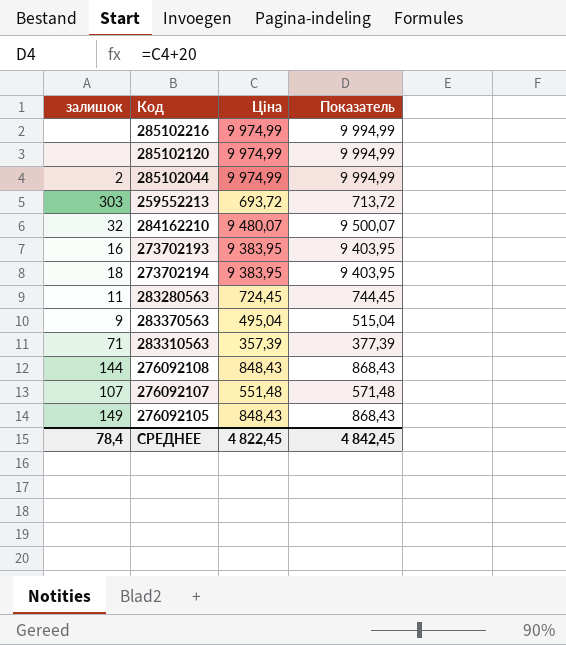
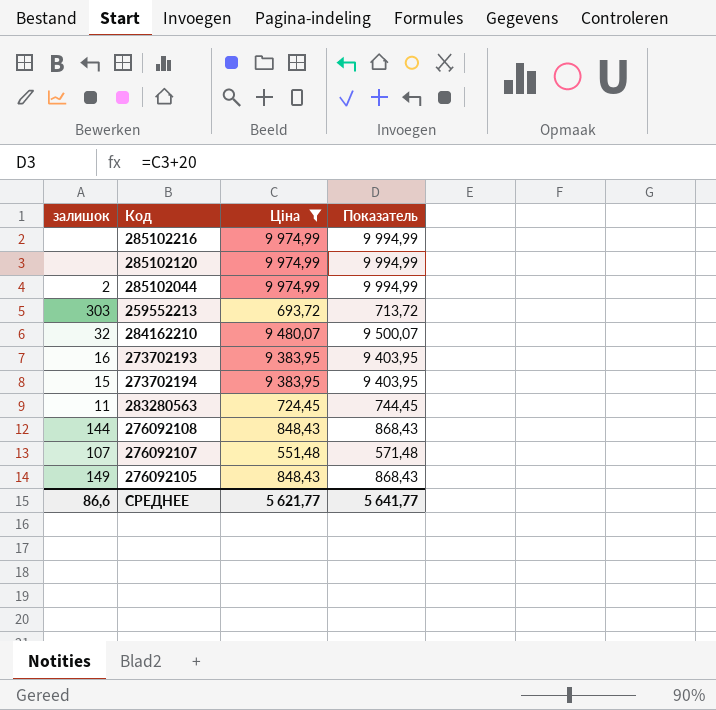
filter: none -> Ціна >= 551,48
273702194 | залишок: 18 -> 15
СРЕДНЕЕ | залишок: 78,4 -> 86,6
СРЕДНЕЕ | Ціна: 4 822,45 -> 5 621,77
СРЕДНЕЕ | Показатель: 4 842,45 -> 5 641,77

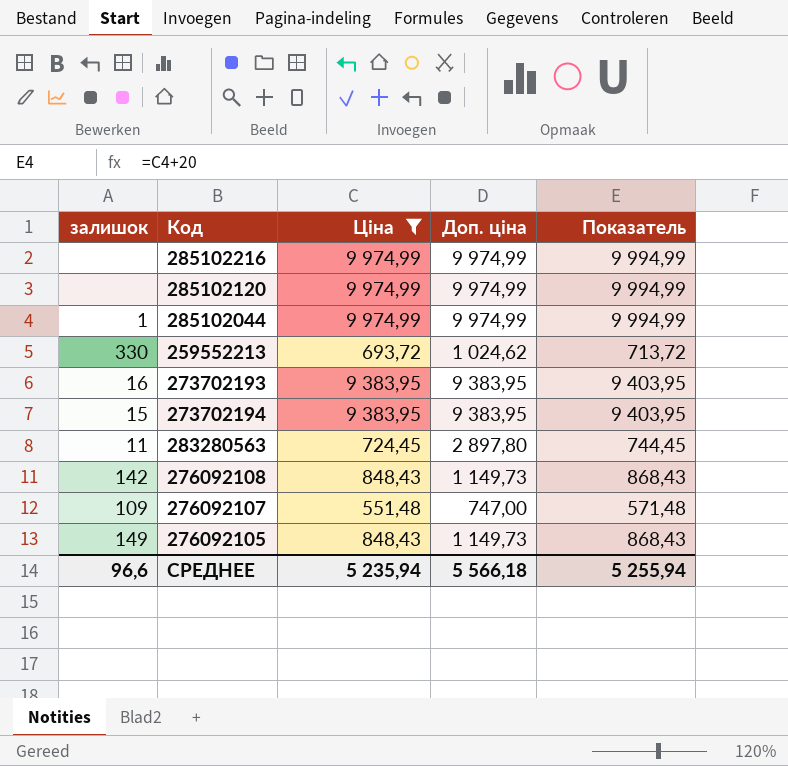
column Доп. ціна | position: none -> 4
row 284162210: 32 | 9 480,07 | 9 500,07 -> none
285102044 | залишок: 2 -> 1
259552213 | залишок: 303 -> 330
276092108 | залишок: 144 -> 142
276092107 | залишок: 107 -> 109
СРЕДНЕЕ | залишок: 86,6 -> 96,6
СРЕДНЕЕ | Ціна: 5 621,77 -> 5 235,94
СРЕДНЕЕ | Показатель: 5 641,77 -> 5 255,94

